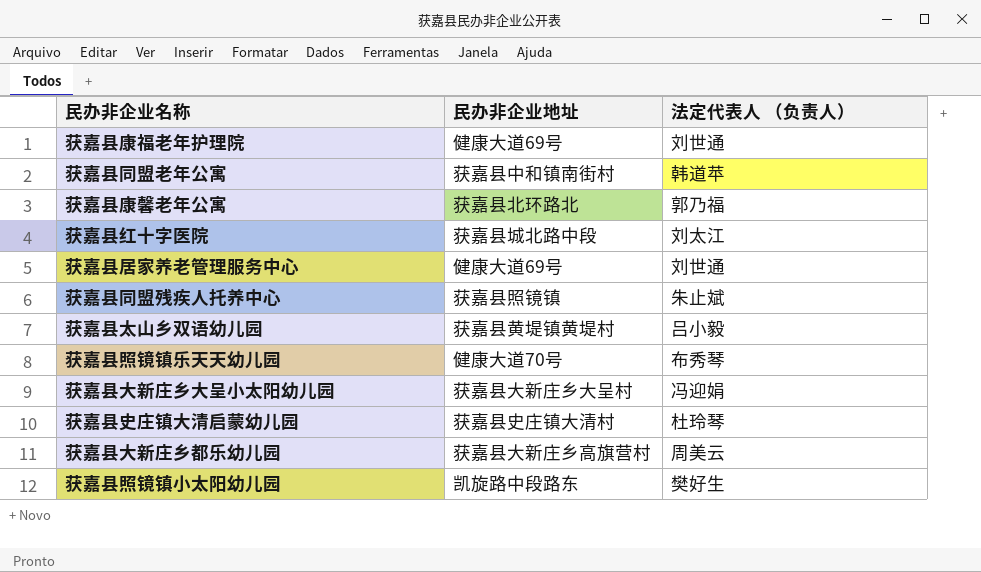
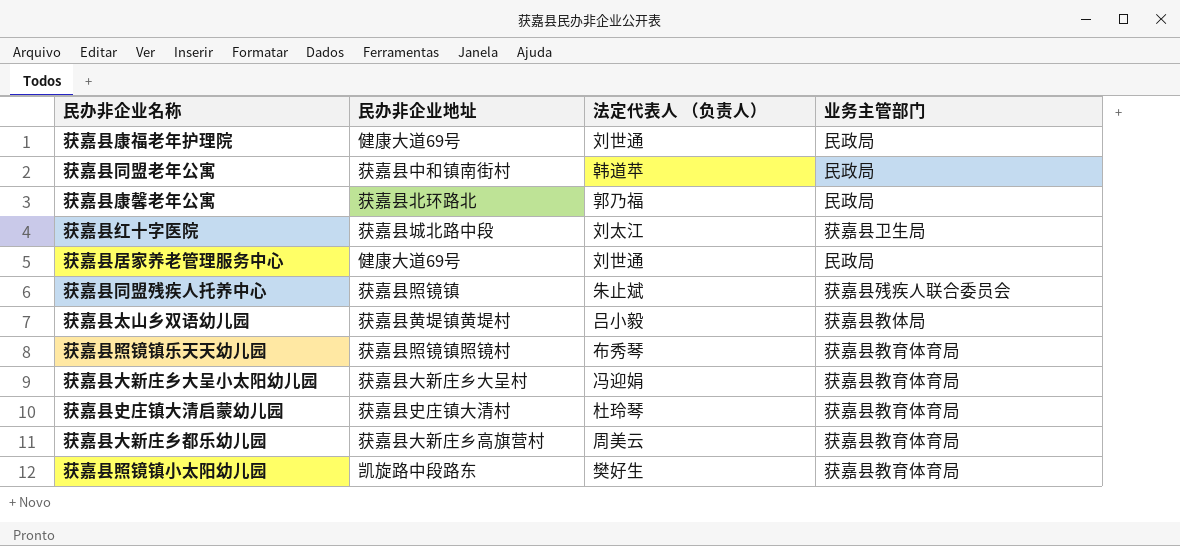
column 业务主管部门 | position: none -> 4
获嘉县照镜镇乐天天幼儿园 | 民办非企业地址: 健康大道70号 -> 获嘉县照镜镇照镜村

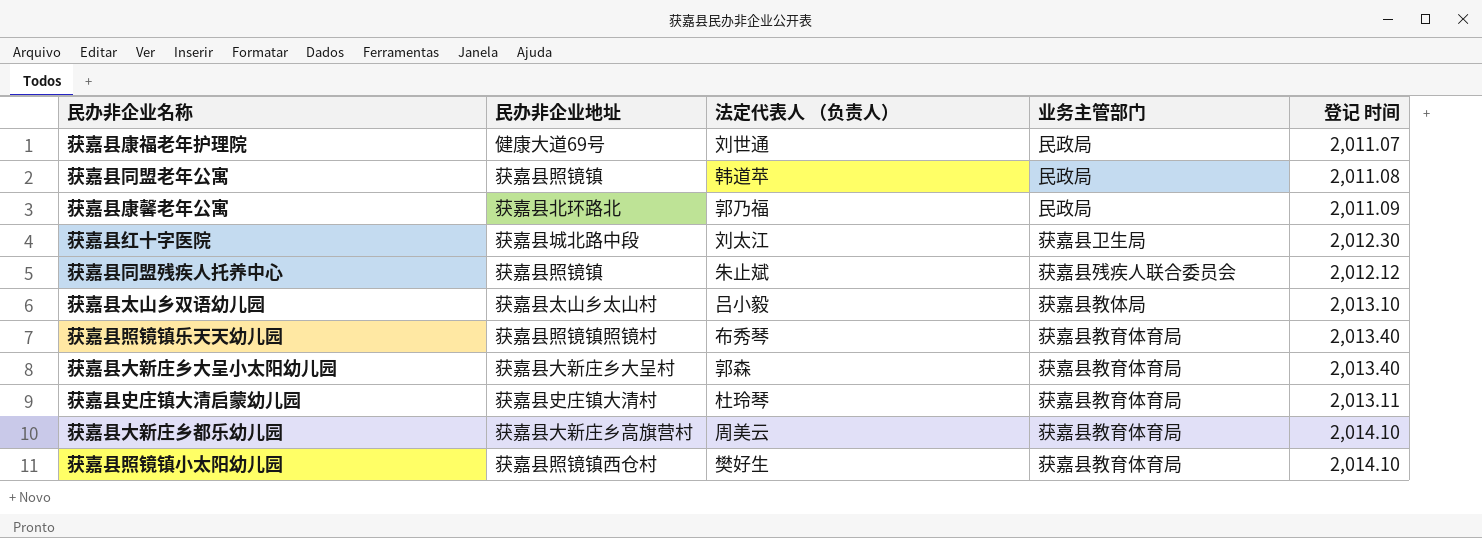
column 登记 时间 | position: none -> 5
row 获嘉县居家养老管理服务中心: 健康大道69号 | 刘世通 | 民政局 -> none
获嘉县同盟老年公寓 | 民办非企业地址: 获嘉县中和镇南街村 -> 获嘉县照镜镇
获嘉县太山乡双语幼儿园 | 民办非企业地址: 获嘉县黄堤镇黄堤村 -> 获嘉县太山乡太山村
获嘉县大新庄乡大呈小太阳幼儿园 | 法定代表人 （负责人）: 冯迎娟 -> 郭森
获嘉县照镜镇小太阳幼儿园 | 民办非企业地址: 凯旋路中段路东 -> 获嘉县照镜镇西仓村

